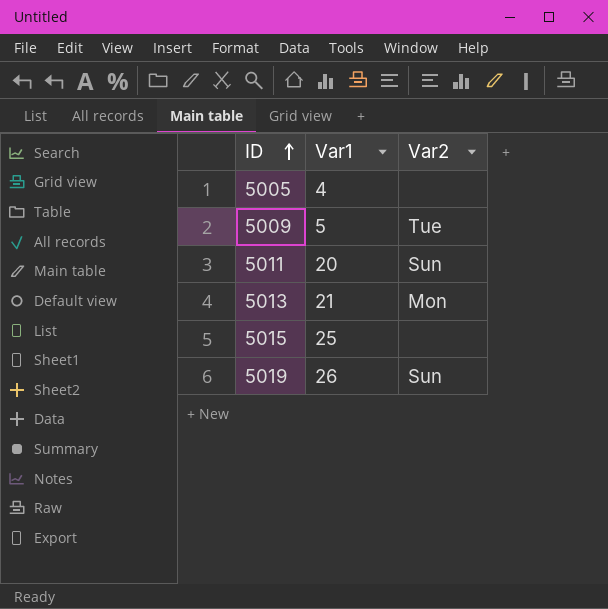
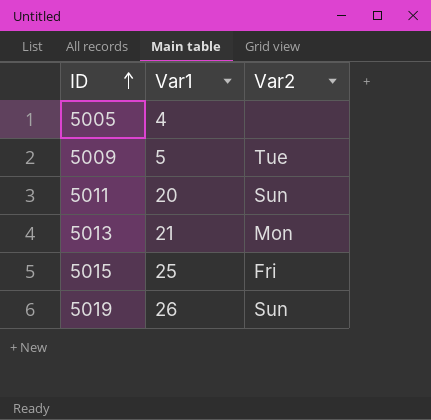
5015 | Var2: none -> Fri

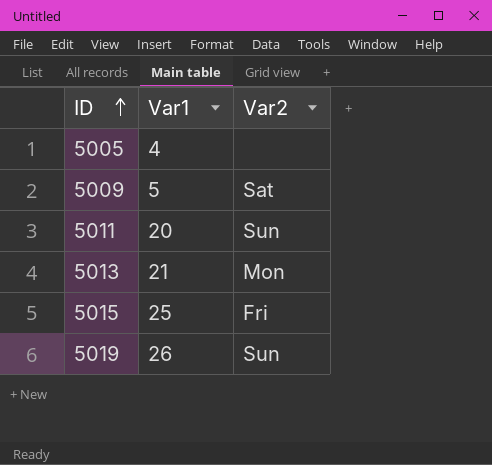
5009 | Var2: Tue -> Sat

